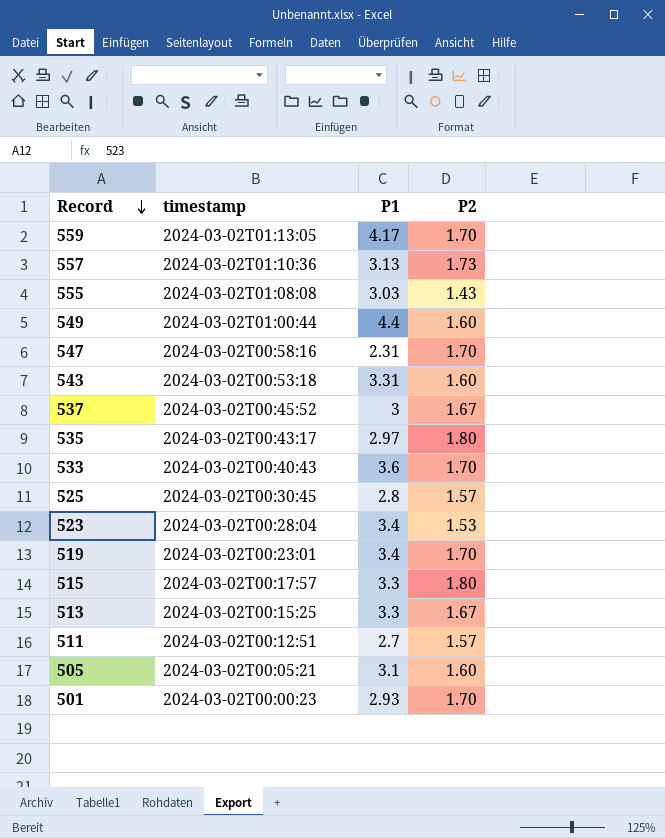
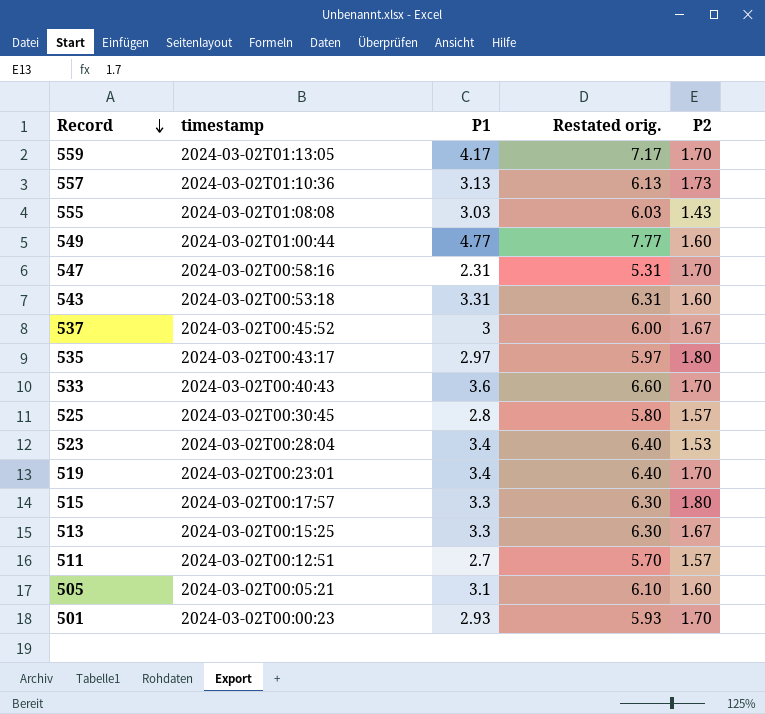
column Restated orig. | formula: none -> [P1] + 3
549 | P1: 4.4 -> 4.77

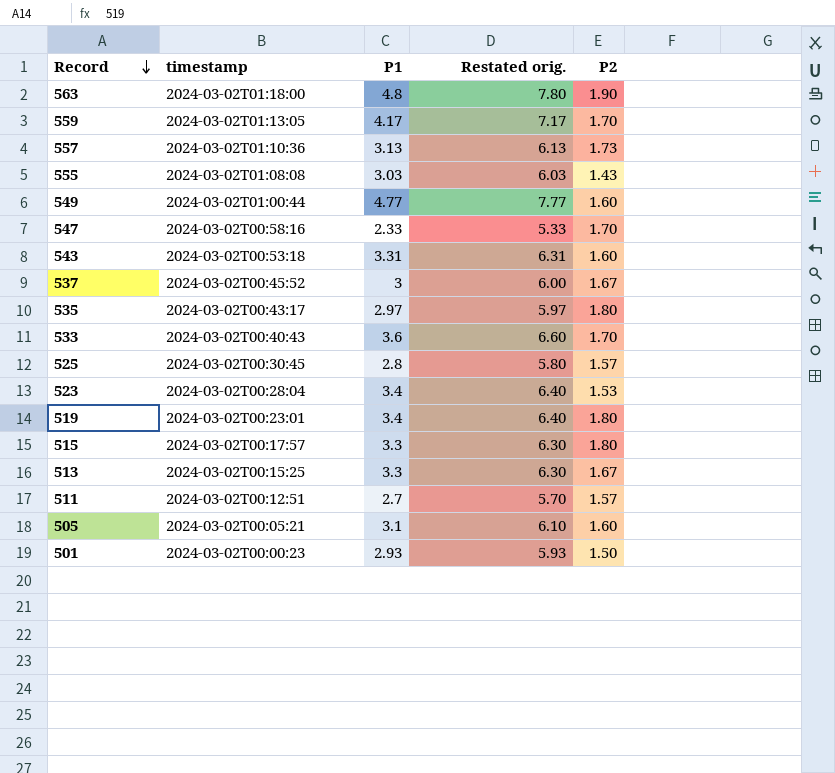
row 563: none -> 2024-03-02T01:18:00 | 4.8 | 7.80 | 1.90
547 | P1: 2.31 -> 2.33
547 | Restated orig.: 5.31 -> 5.33
519 | P2: 1.70 -> 1.80
501 | P2: 1.70 -> 1.50

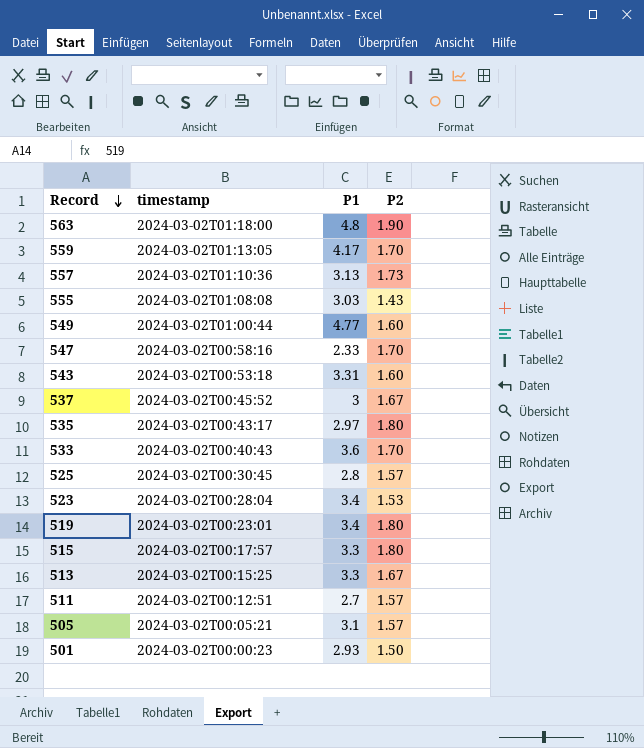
column Restated orig. | formula: [P1] + 3 -> none
505 | P2: 1.60 -> 1.57

